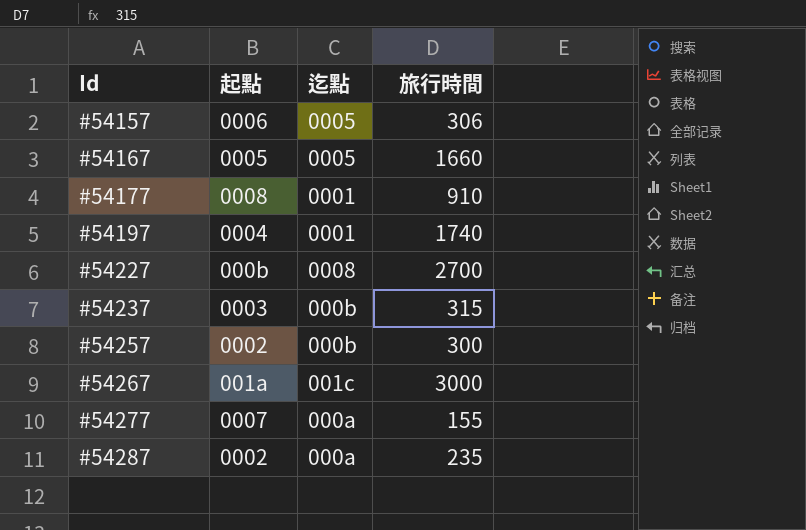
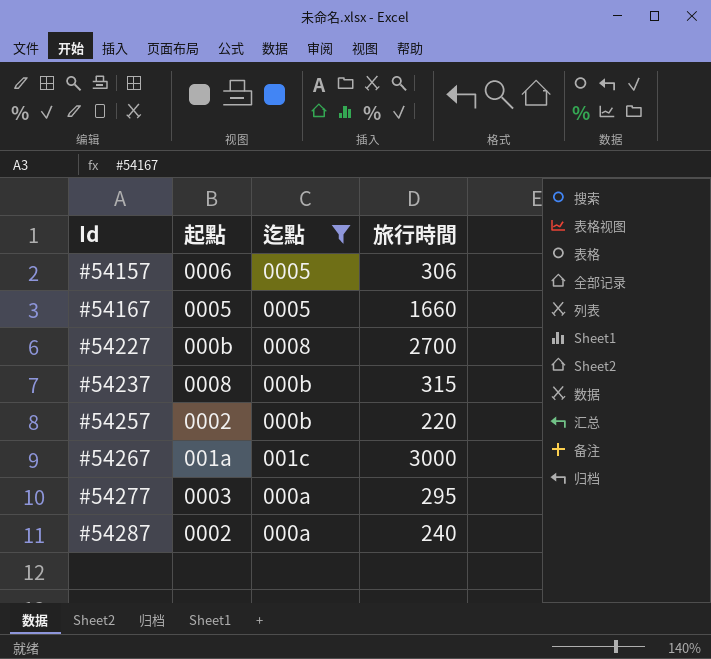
filter: none -> 迄點 != 0001
#54237 | 起點: 0003 -> 0008
#54257 | 旅行時間: 300 -> 220
#54277 | 起點: 0007 -> 0003
#54277 | 旅行時間: 155 -> 295
#54287 | 旅行時間: 235 -> 240

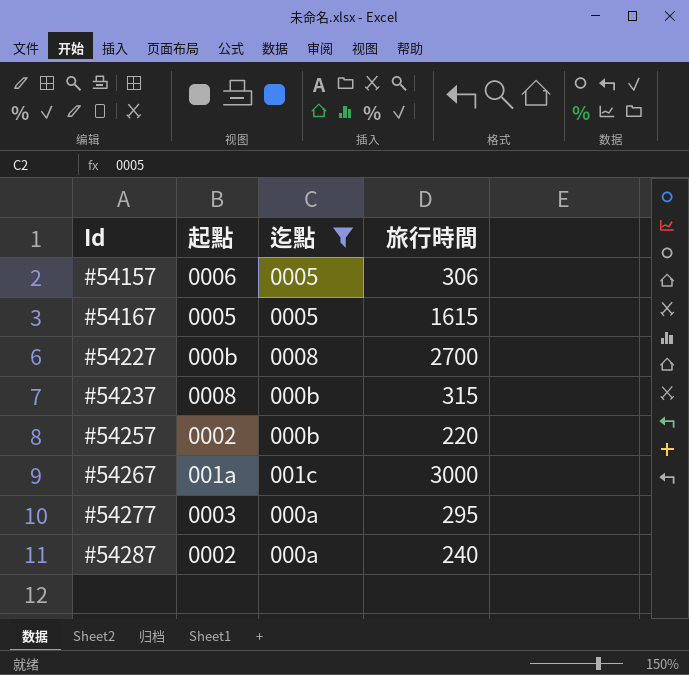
#54167 | 旅行時間: 1660 -> 1615

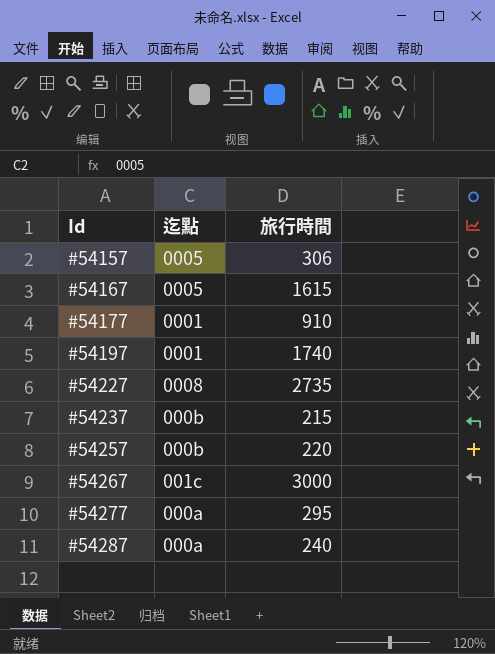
filter: 迄點 != 0001 -> none
column 起點 | position: 2 -> none
#54227 | 旅行時間: 2700 -> 2735
#54237 | 旅行時間: 315 -> 215

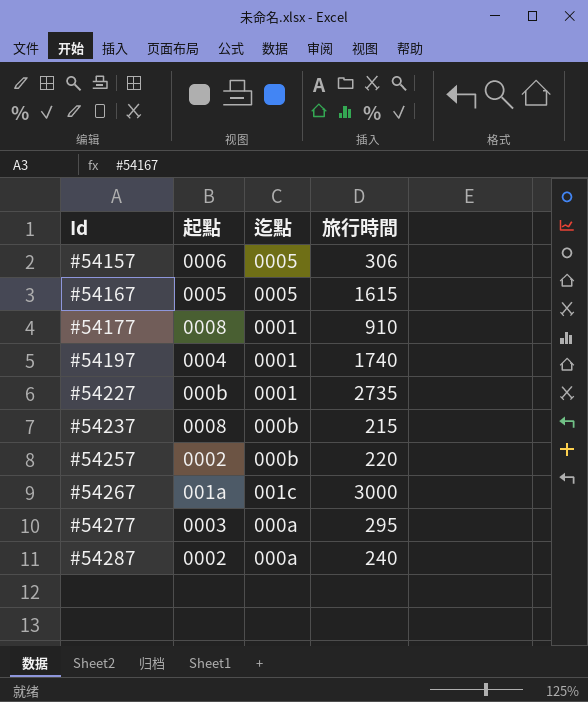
column 起點 | position: none -> 2
#54227 | 迄點: 0008 -> 0001

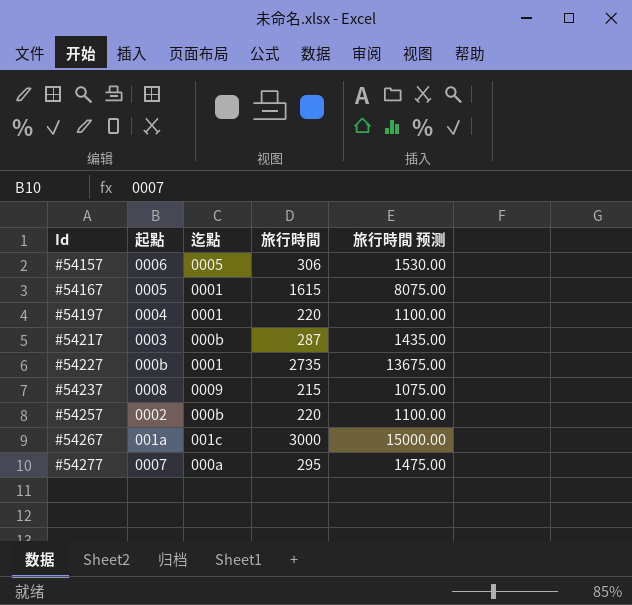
column 旅行時間 预测 | formula: none -> [旅行時間] * 5
row #54177: 0008 | 0001 | 910 -> none
row #54287: 0002 | 000a | 240 -> none
#54167 | 迄點: 0005 -> 0001
#54197 | 旅行時間: 1740 -> 220
row #54217: none -> 0003 | 000b | 287 | 1435.00
#54237 | 迄點: 000b -> 0009
#54277 | 起點: 0003 -> 0007

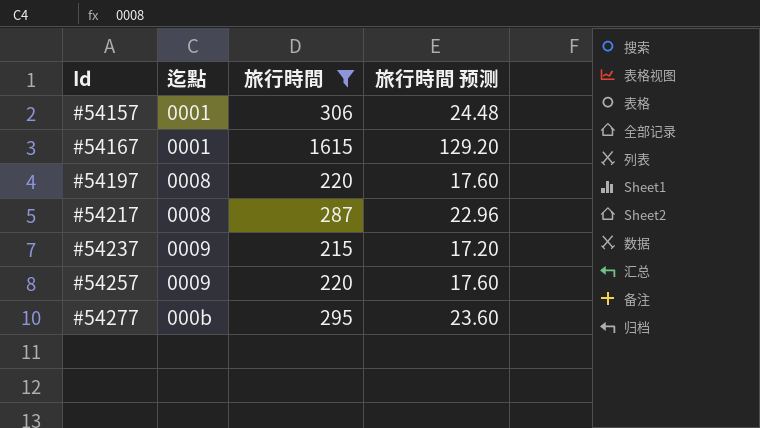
filter: none -> 旅行時間 <= 1615
column 起點 | position: 2 -> none
column 旅行時間 预测 | formula: [旅行時間] * 5 -> [旅行時間] * 0.08
#54157 | 迄點: 0005 -> 0001
#54197 | 迄點: 0001 -> 0008
#54217 | 迄點: 000b -> 0008
#54257 | 迄點: 000b -> 0009
#54277 | 迄點: 000a -> 000b

